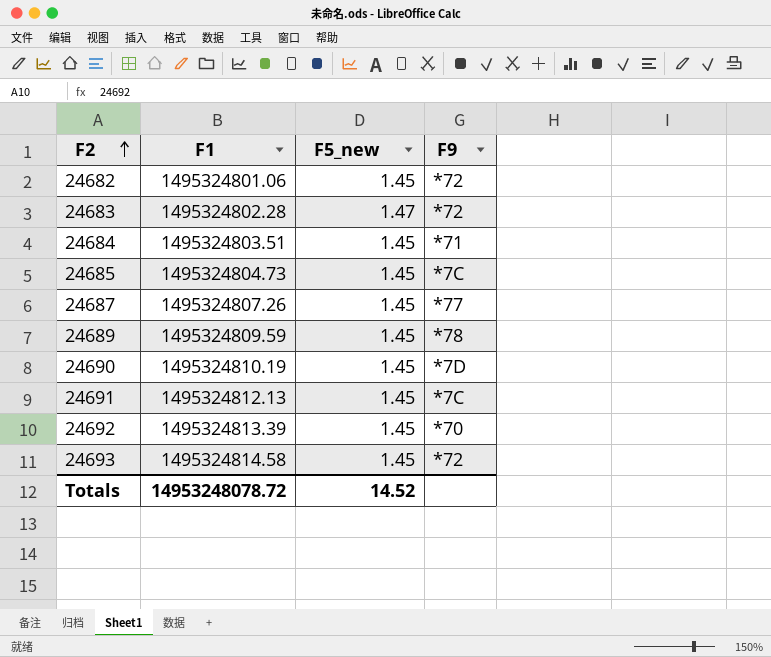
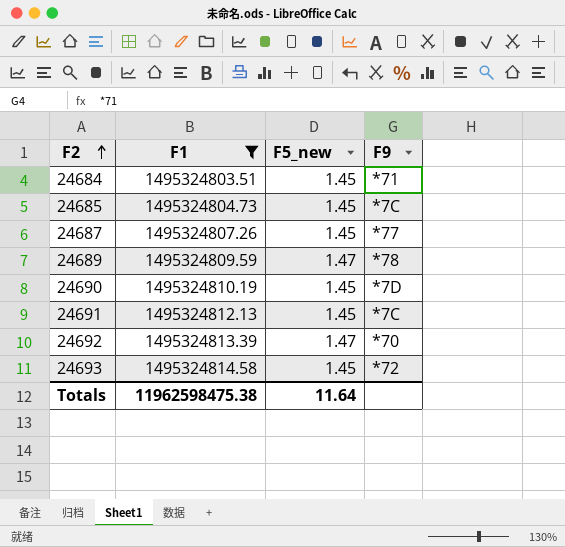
filter: none -> F1 >= 1495324803.51
24689 | F5_new: 1.45 -> 1.47
24692 | F5_new: 1.45 -> 1.47
Totals | F1: 14953248078.72 -> 11962598475.38
Totals | F5_new: 14.52 -> 11.64

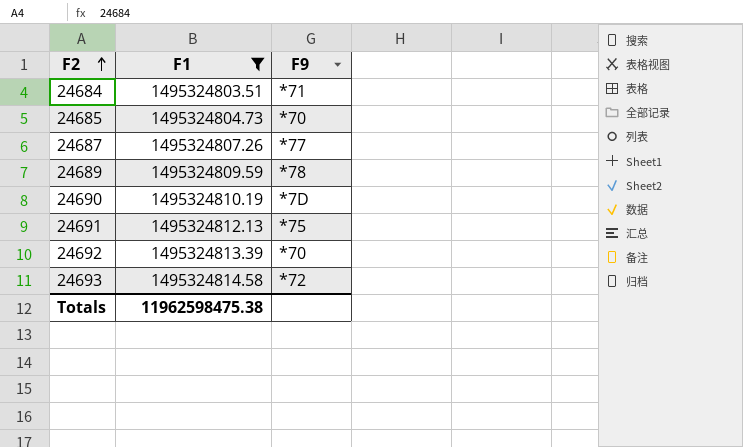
column F5_new | position: 3 -> none
24685 | F9: *7C -> *70
24691 | F9: *7C -> *75

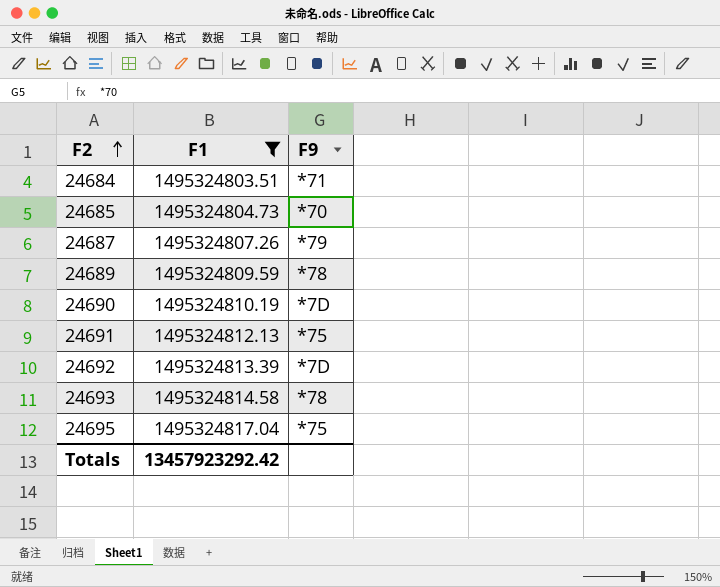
24687 | F9: *77 -> *79
24692 | F9: *70 -> *7D
24693 | F9: *72 -> *78
row 24695: none -> 1495324817.04 | *75
Totals | F1: 11962598475.38 -> 13457923292.42

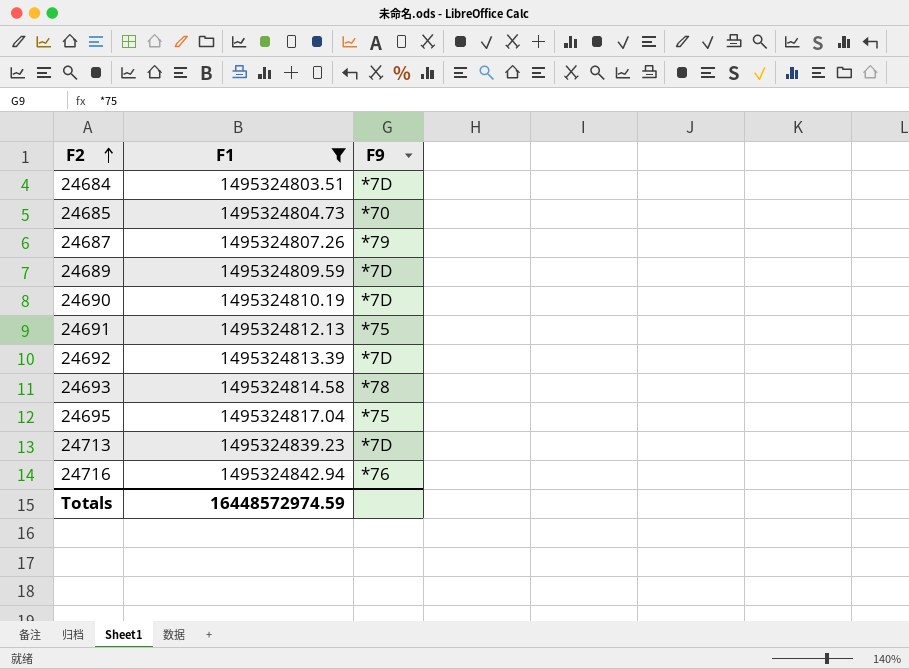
24684 | F9: *71 -> *7D
24689 | F9: *78 -> *7D
row 24713: none -> 1495324839.23 | *7D
row 24716: none -> 1495324842.94 | *76
Totals | F1: 13457923292.42 -> 16448572974.59

